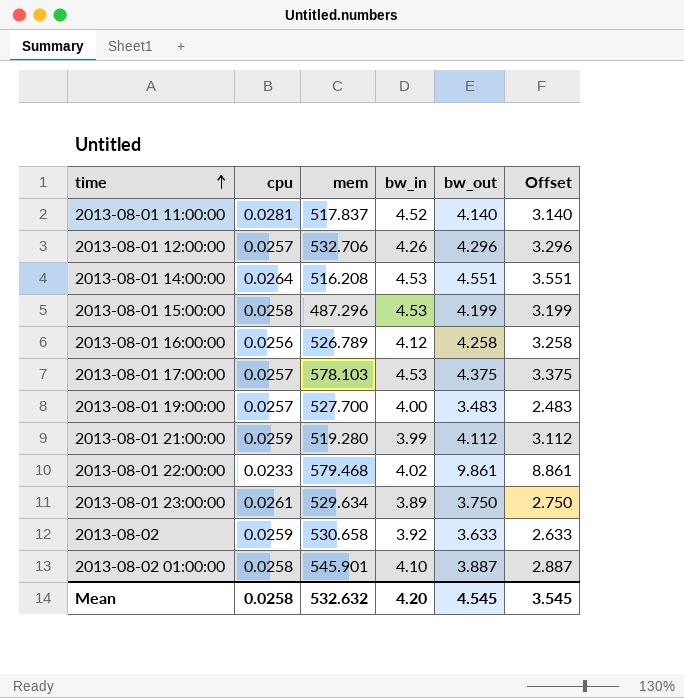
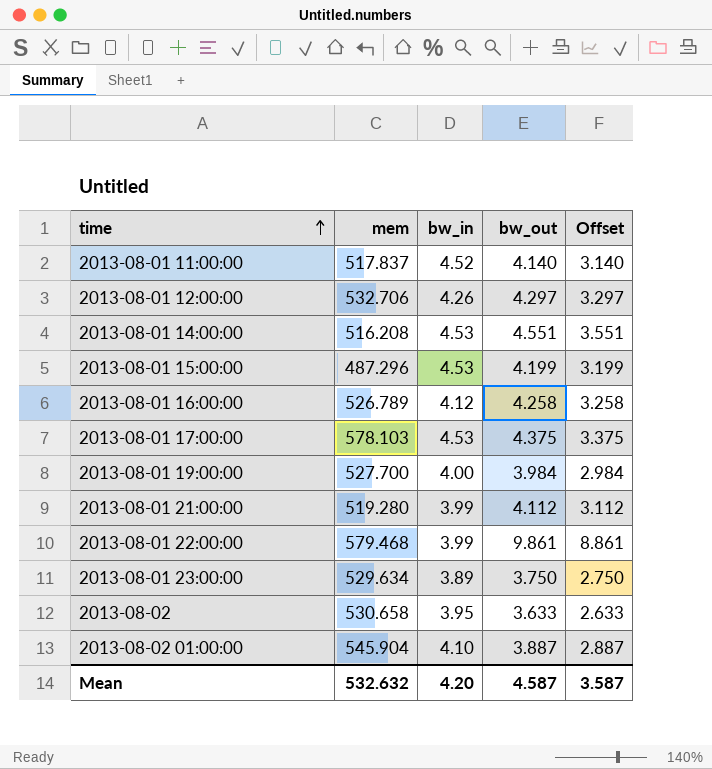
column cpu | position: 2 -> none
2013-08-01 12:00:00 | bw_out: 4.296 -> 4.297
2013-08-01 12:00:00 | Offset: 3.296 -> 3.297
2013-08-01 19:00:00 | bw_out: 3.483 -> 3.984
2013-08-01 19:00:00 | Offset: 2.483 -> 2.984
2013-08-01 22:00:00 | bw_in: 4.02 -> 3.99
2013-08-02 | bw_in: 3.92 -> 3.95
2013-08-02 01:00:00 | mem: 545.901 -> 545.904
Mean | bw_out: 4.545 -> 4.587
Mean | Offset: 3.545 -> 3.587

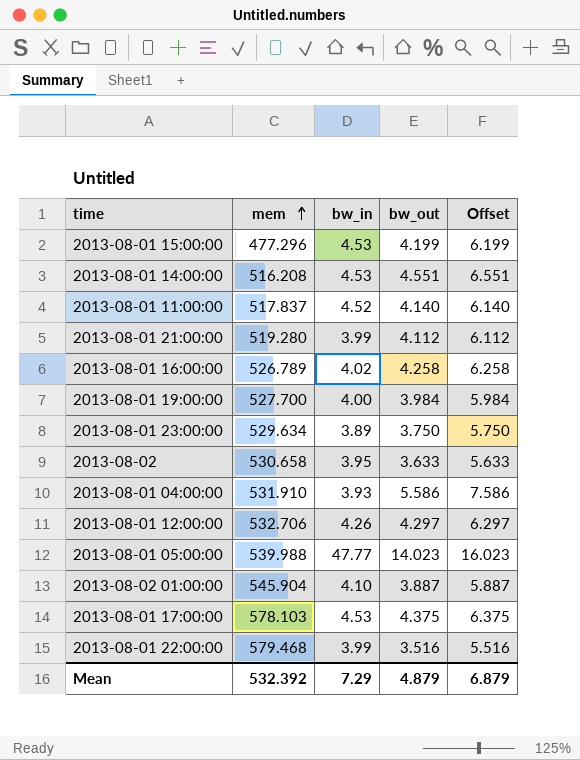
row order: time ascending -> mem ascending
column Offset | formula: [bw_out] - 1 -> [bw_out] + 2
2013-08-01 15:00:00 | mem: 487.296 -> 477.296
2013-08-01 16:00:00 | bw_in: 4.12 -> 4.02
row 2013-08-01 04:00:00: none -> 531.910 | 3.93 | 5.586 | 7.586
row 2013-08-01 05:00:00: none -> 539.988 | 47.77 | 14.023 | 16.023
2013-08-01 22:00:00 | bw_out: 9.861 -> 3.516
Mean | mem: 532.632 -> 532.392
Mean | bw_in: 4.20 -> 7.29
Mean | bw_out: 4.587 -> 4.879
Mean | Offset: 3.587 -> 6.879

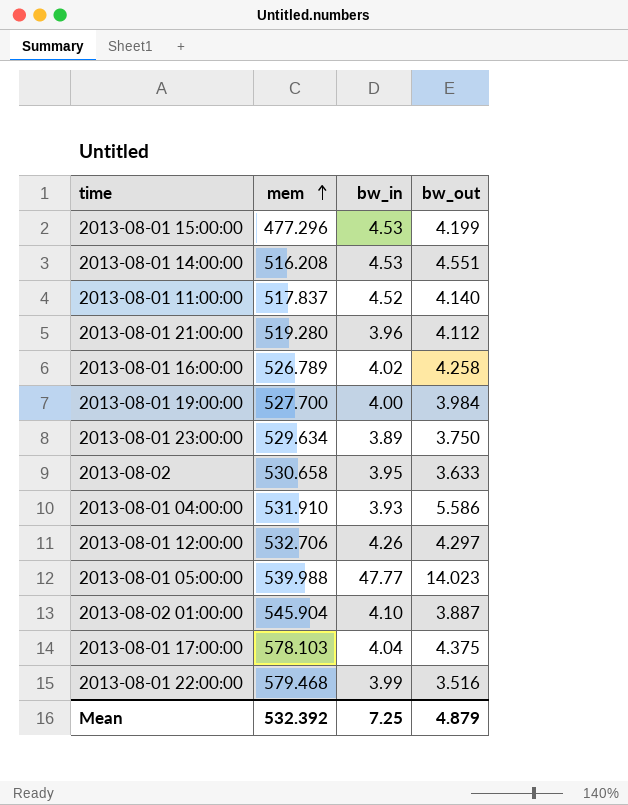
column Offset | formula: [bw_out] + 2 -> none
2013-08-01 21:00:00 | bw_in: 3.99 -> 3.96
2013-08-01 17:00:00 | bw_in: 4.53 -> 4.04
Mean | bw_in: 7.29 -> 7.25

